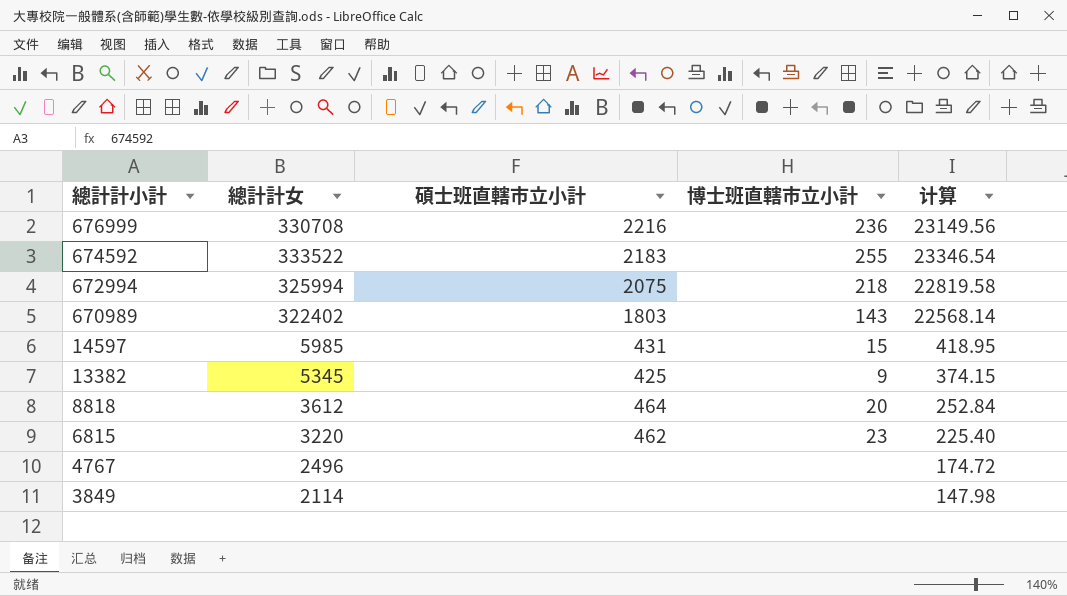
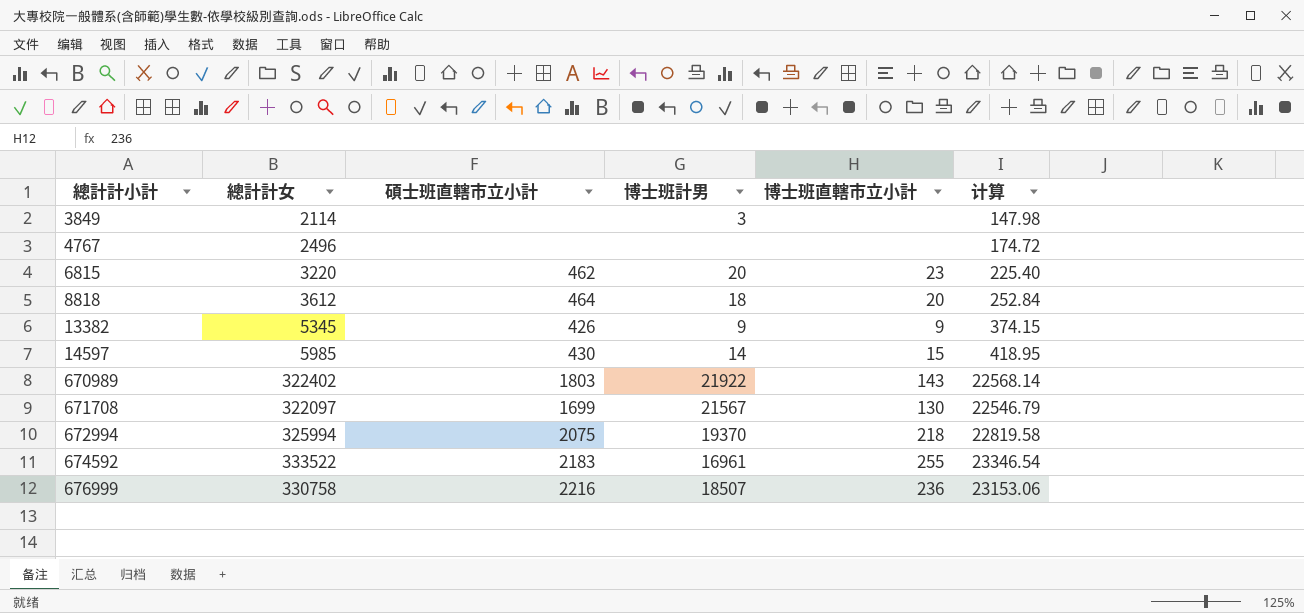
row order: 總計計小計 descending -> 總計計小計 ascending
column 博士班計男 | position: none -> 4
13382 | 碩士班直轄市立小計: 425 -> 426
14597 | 碩士班直轄市立小計: 431 -> 430
row 671708: none -> 322097 | 1699 | 21567 | 130 | 22546.79
676999 | 總計計女: 330708 -> 330758
676999 | 计算: 23149.56 -> 23153.06

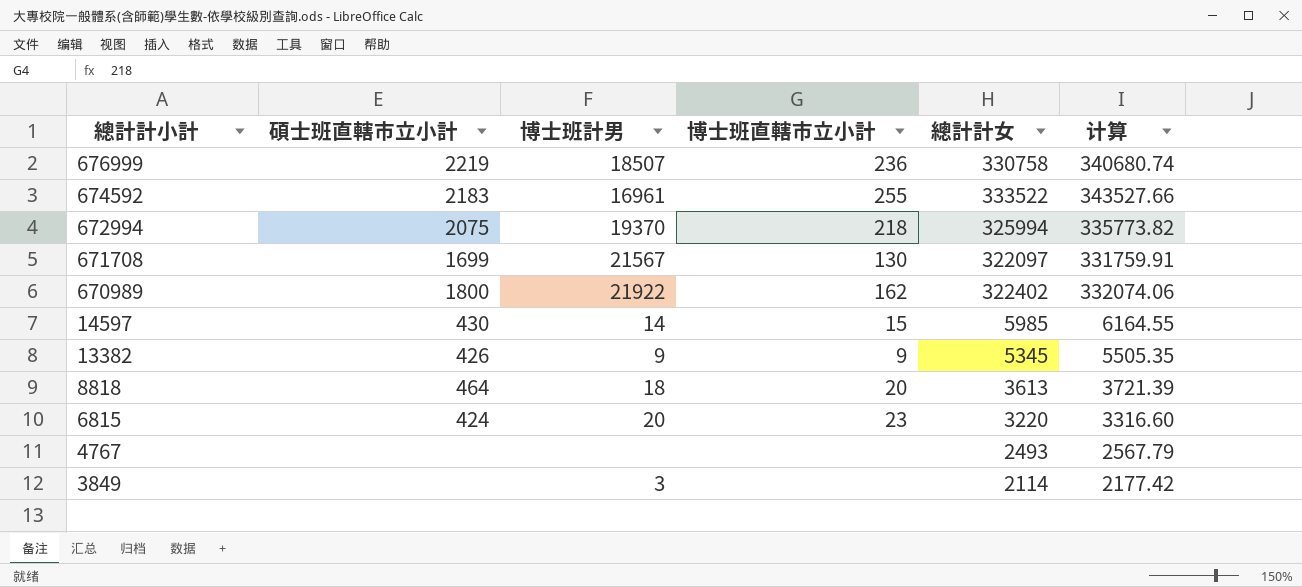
row order: 總計計小計 ascending -> 總計計小計 descending
column 總計計女 | position: 2 -> 5
column 计算 | formula: [總計計女] * 0.07 -> [總計計女] * 1.03
676999 | 碩士班直轄市立小計: 2216 -> 2219
670989 | 碩士班直轄市立小計: 1803 -> 1800
670989 | 博士班直轄市立小計: 143 -> 162
8818 | 總計計女: 3612 -> 3613
6815 | 碩士班直轄市立小計: 462 -> 424
4767 | 總計計女: 2496 -> 2493

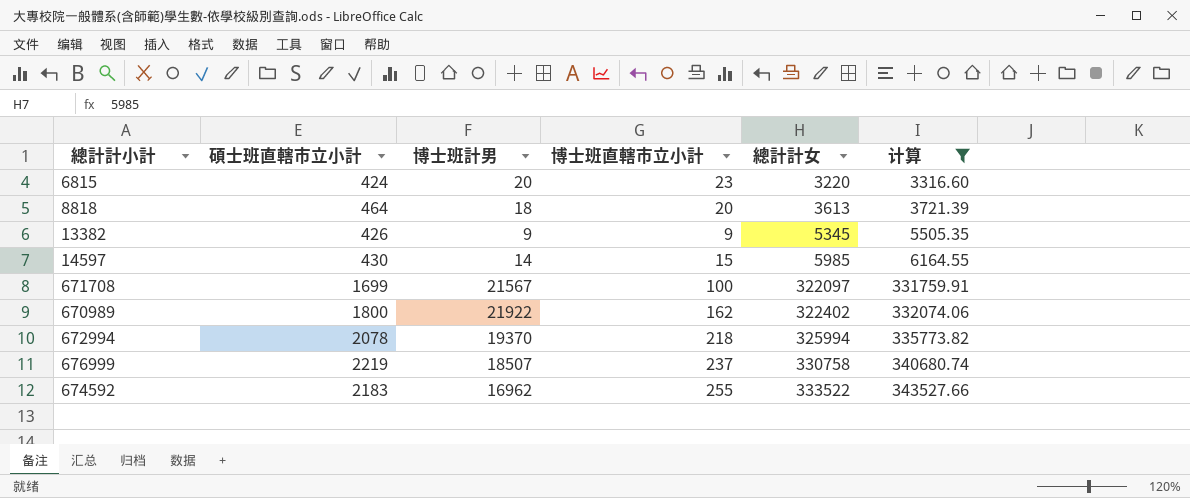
filter: none -> 计算 >= 3316.60
row order: 總計計小計 descending -> 總計計女 ascending
671708 | 博士班直轄市立小計: 130 -> 100
672994 | 碩士班直轄市立小計: 2075 -> 2078
676999 | 博士班直轄市立小計: 236 -> 237
674592 | 博士班計男: 16961 -> 16962

